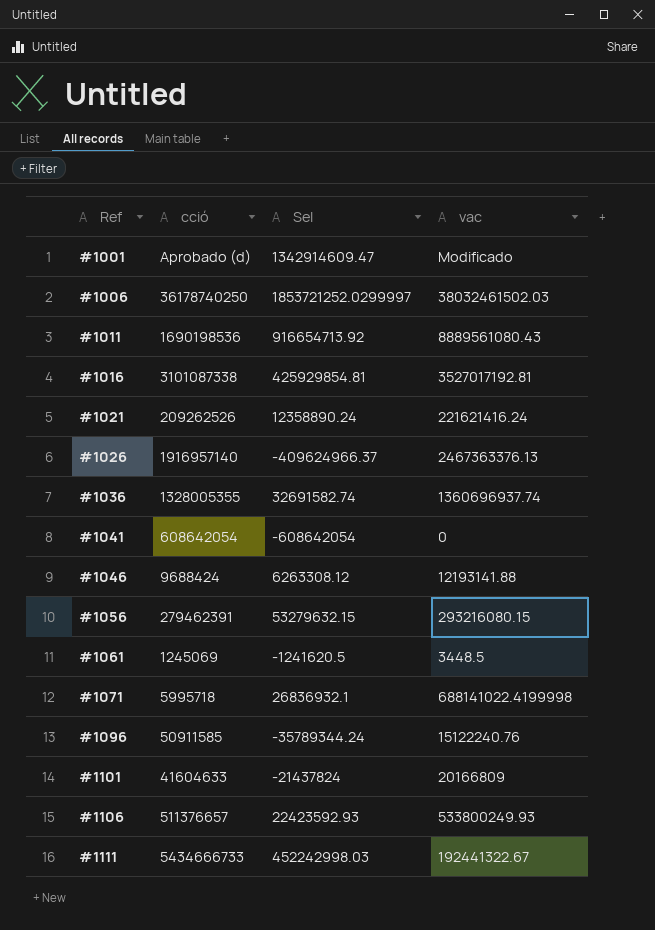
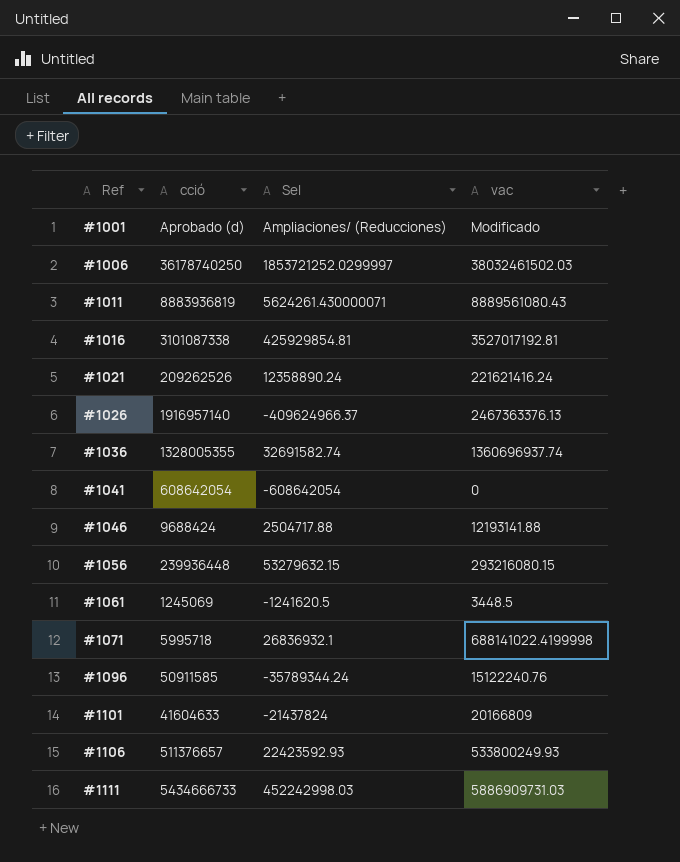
#1001 | Sel: 1342914609.47 -> Ampliaciones/ (Reducciones)
#1011 | cció: 1690198536 -> 8883936819
#1011 | Sel: 916654713.92 -> 5624261.430000071
#1046 | Sel: 6263308.12 -> 2504717.88
#1056 | cció: 279462391 -> 239936448
#1111 | vac: 192441322.67 -> 5886909731.03

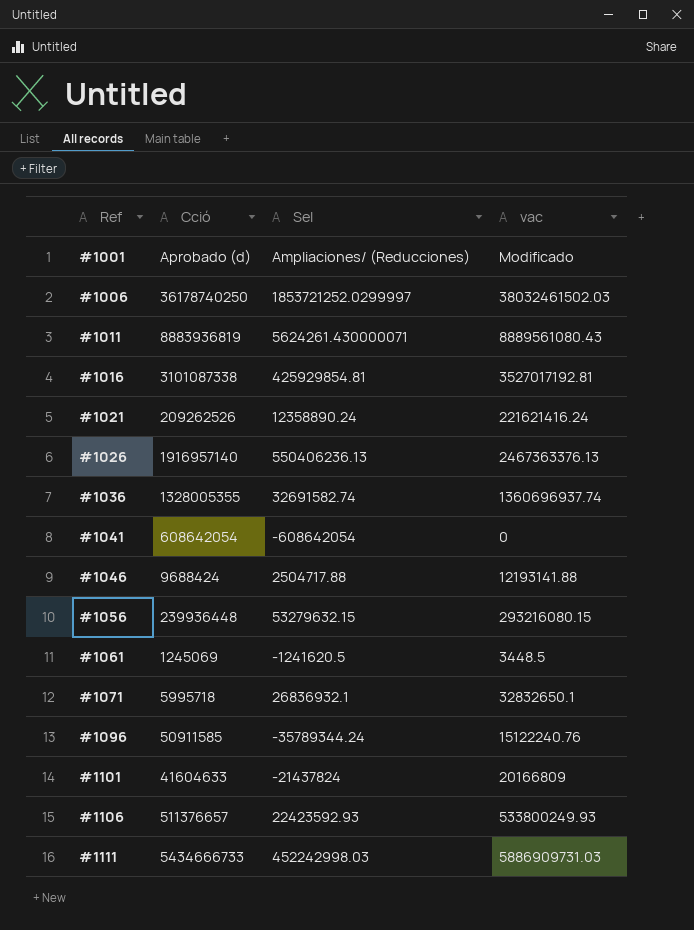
column name: cció -> Cció
#1026 | Sel: -409624966.37 -> 550406236.13
#1071 | vac: 688141022.4199998 -> 32832650.1

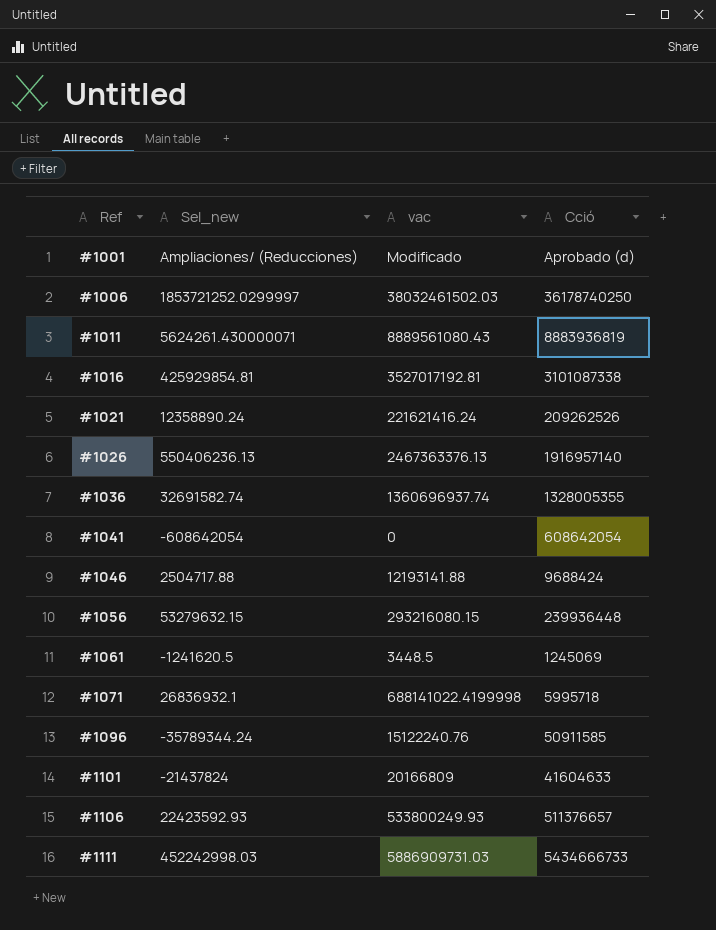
column name: Sel -> Sel_new
column Cció | position: 2 -> 4
#1071 | vac: 32832650.1 -> 688141022.4199998

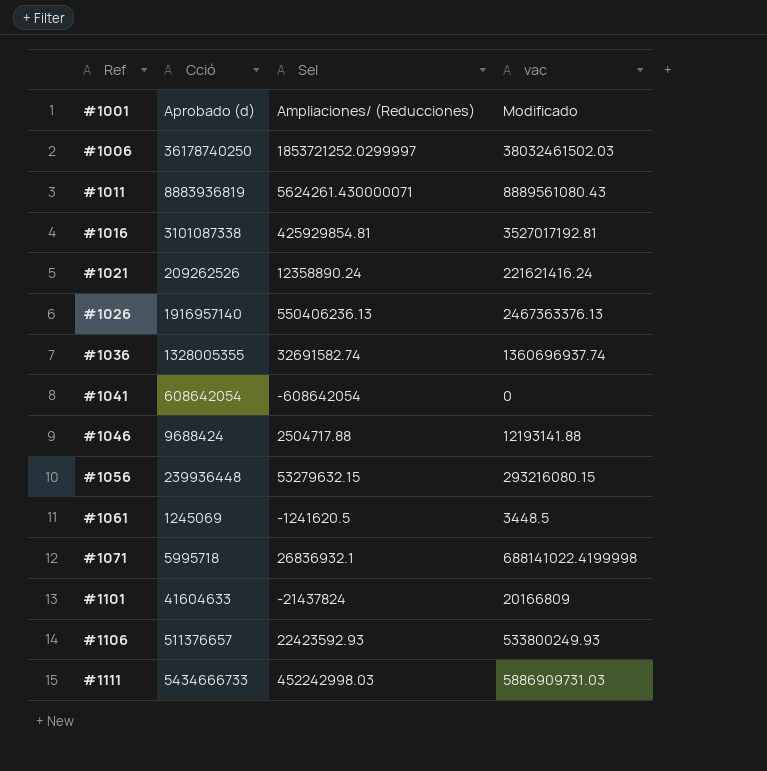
column Cció | position: 4 -> 2
column name: Sel_new -> Sel
row #1096: -35789344.24 | 15122240.76 | 50911585 -> none

